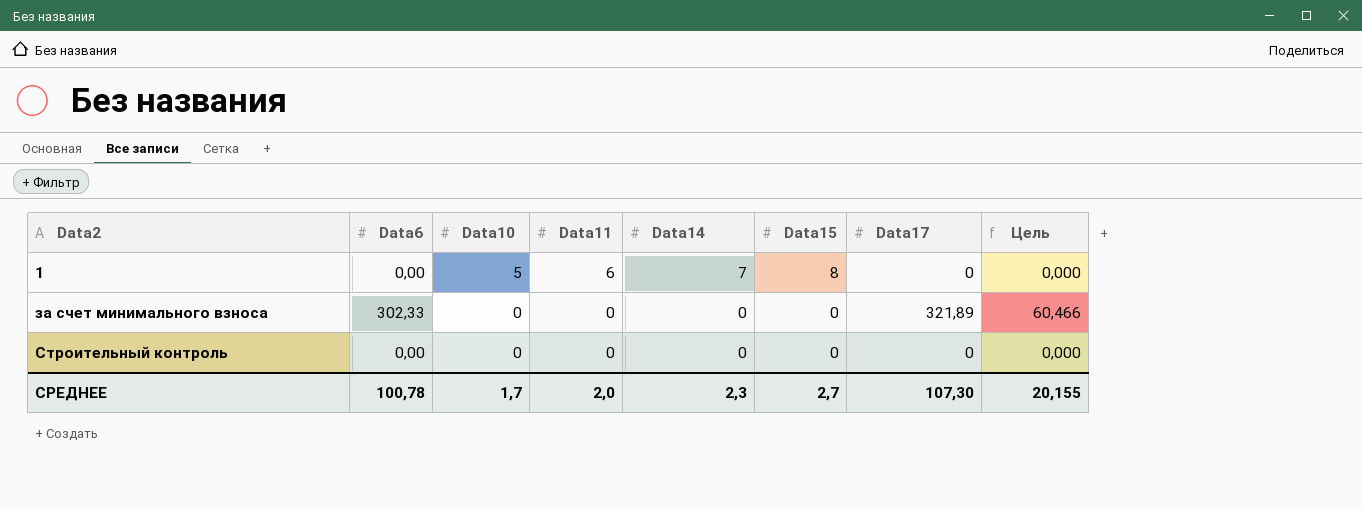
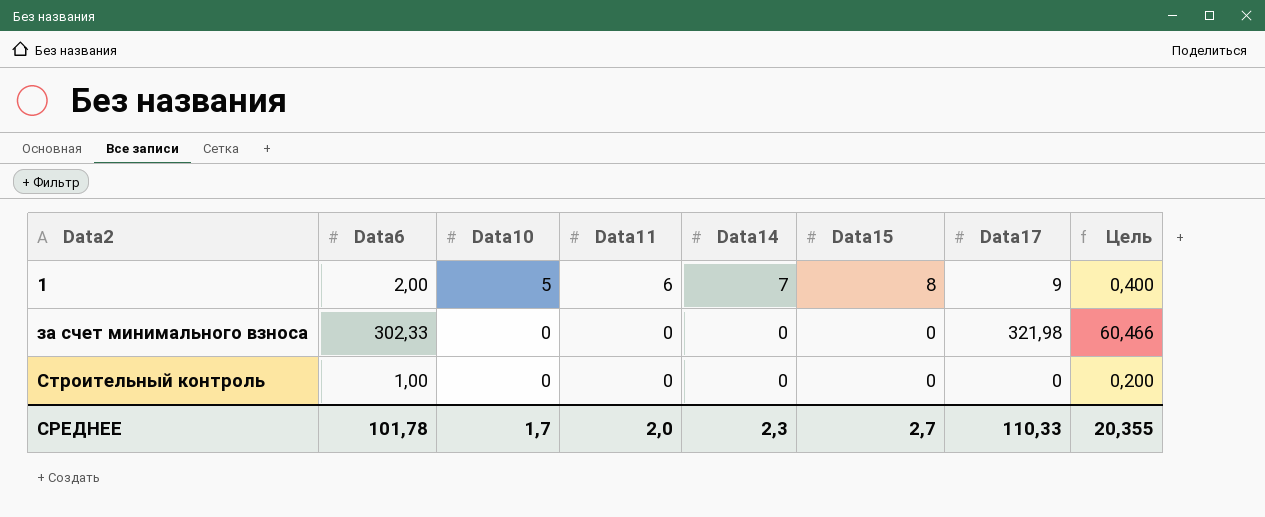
1 | Data6: 0,00 -> 2,00
1 | Data17: 0 -> 9
1 | Цель: 0,000 -> 0,400
за счет минимального взноса | Data17: 321,89 -> 321,98
Строительный контроль | Data6: 0,00 -> 1,00
Строительный контроль | Цель: 0,000 -> 0,200
СРЕДНЕЕ | Data6: 100,78 -> 101,78
СРЕДНЕЕ | Data17: 107,30 -> 110,33
СРЕДНЕЕ | Цель: 20,155 -> 20,355

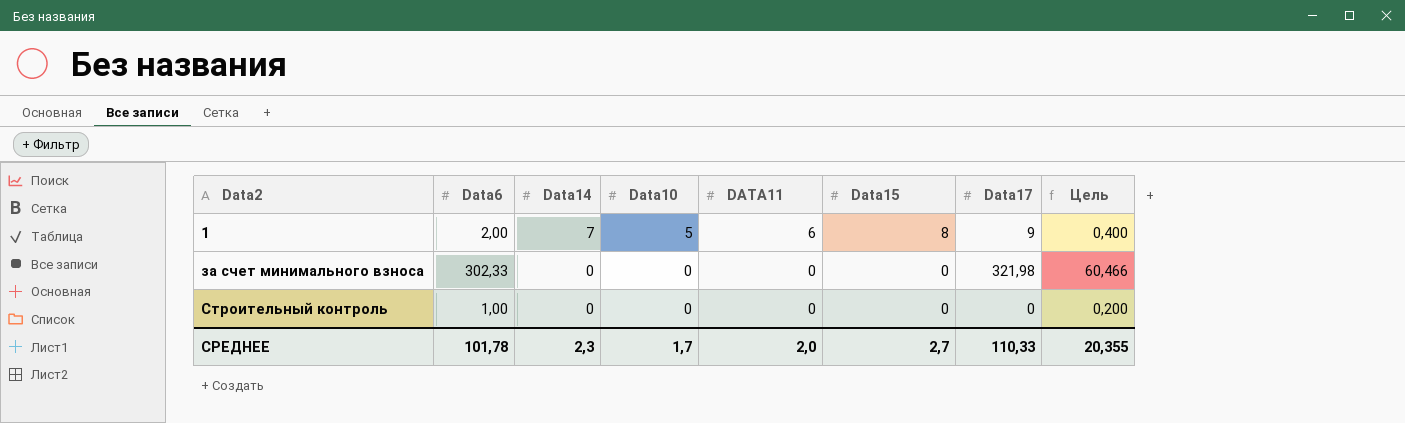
column Data14 | position: 5 -> 3
column name: Data11 -> DATA11

